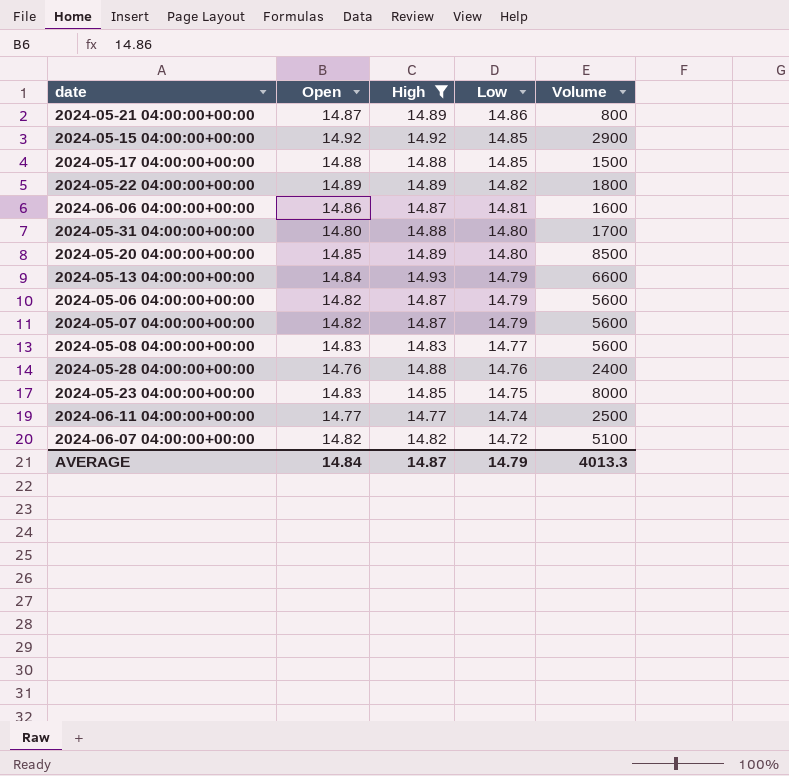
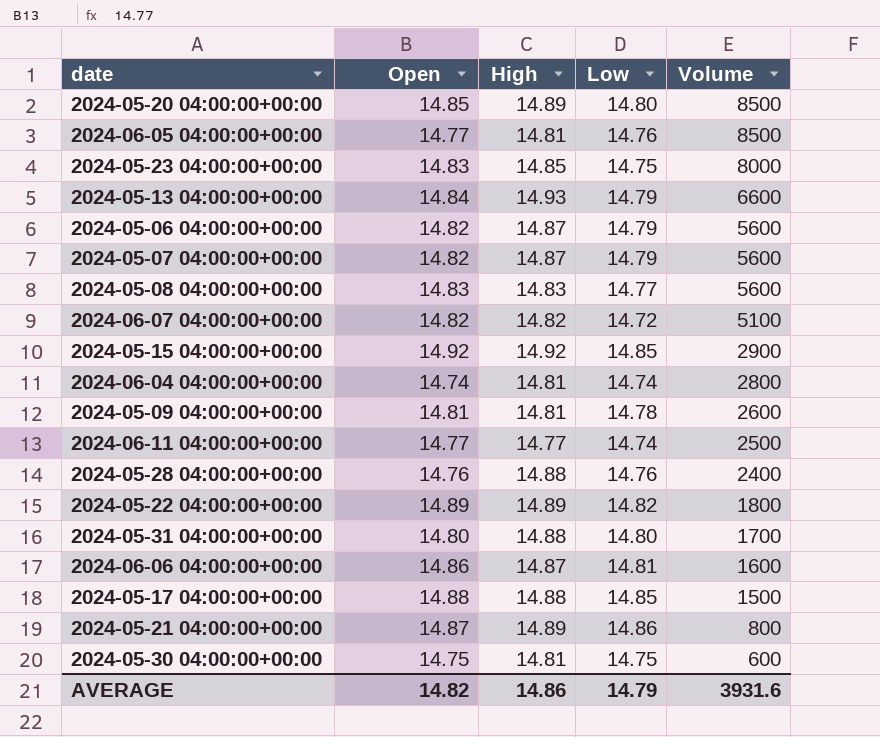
filter: High != 14.81 -> none
row order: Low descending -> Volume descending
AVERAGE | Open: 14.84 -> 14.82
AVERAGE | High: 14.87 -> 14.86
AVERAGE | Volume: 4013.3 -> 3931.6

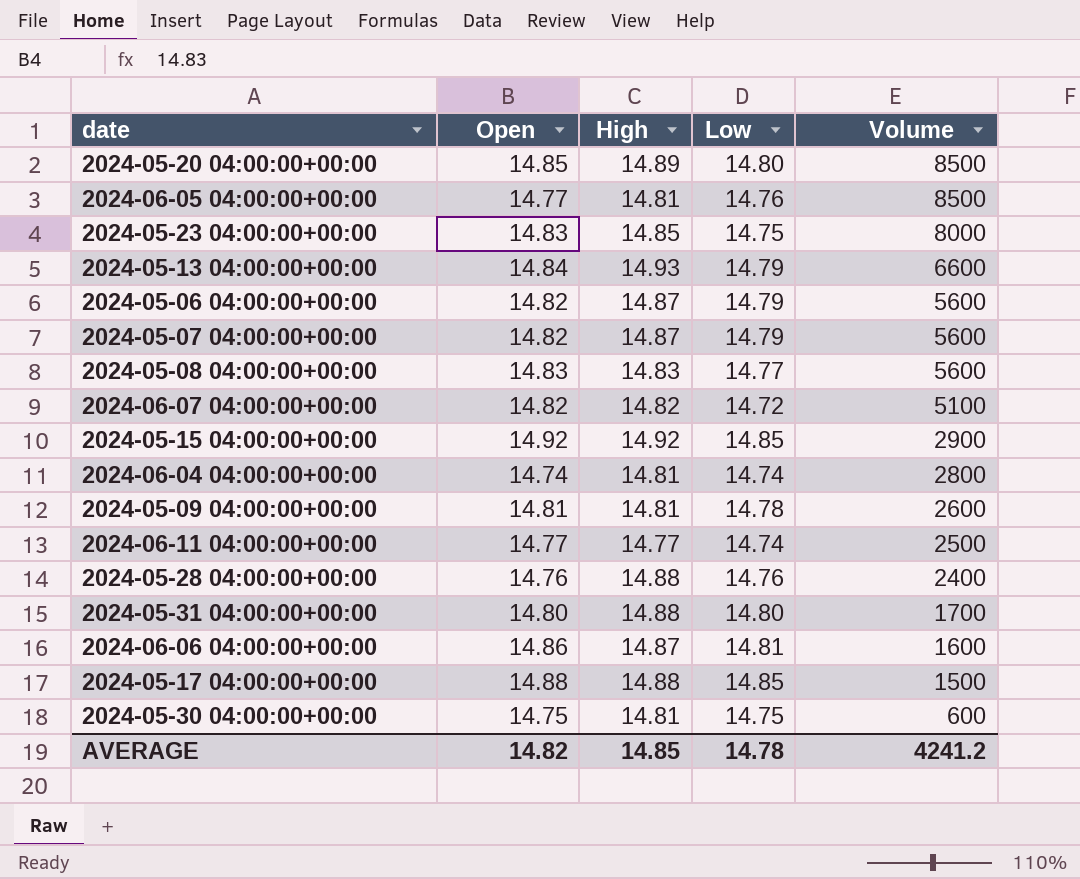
row 2024-05-22 04:00:00+00:00: 14.89 | 14.89 | 14.82 | 1800 -> none
row 2024-05-21 04:00:00+00:00: 14.87 | 14.89 | 14.86 | 800 -> none
AVERAGE | High: 14.86 -> 14.85
AVERAGE | Low: 14.79 -> 14.78
AVERAGE | Volume: 3931.6 -> 4241.2

